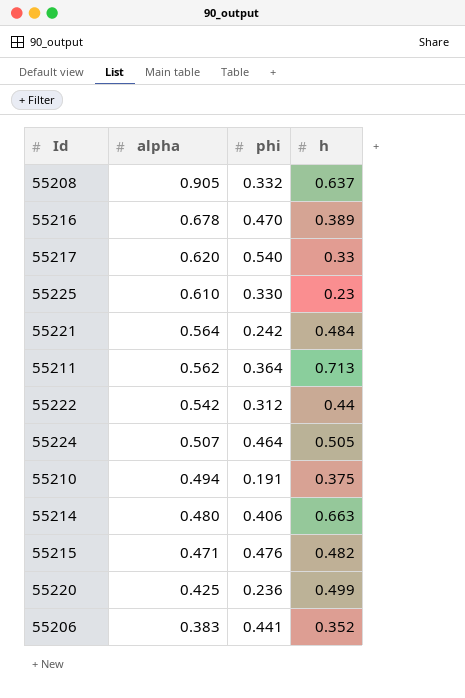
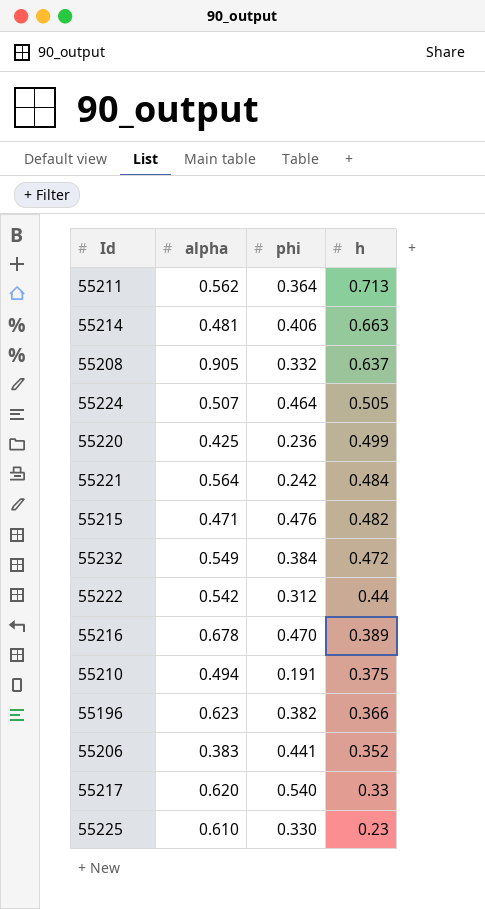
row order: alpha descending -> h descending
55214 | alpha: 0.480 -> 0.481
row 55232: none -> 0.549 | 0.384 | 0.472
row 55196: none -> 0.623 | 0.382 | 0.366

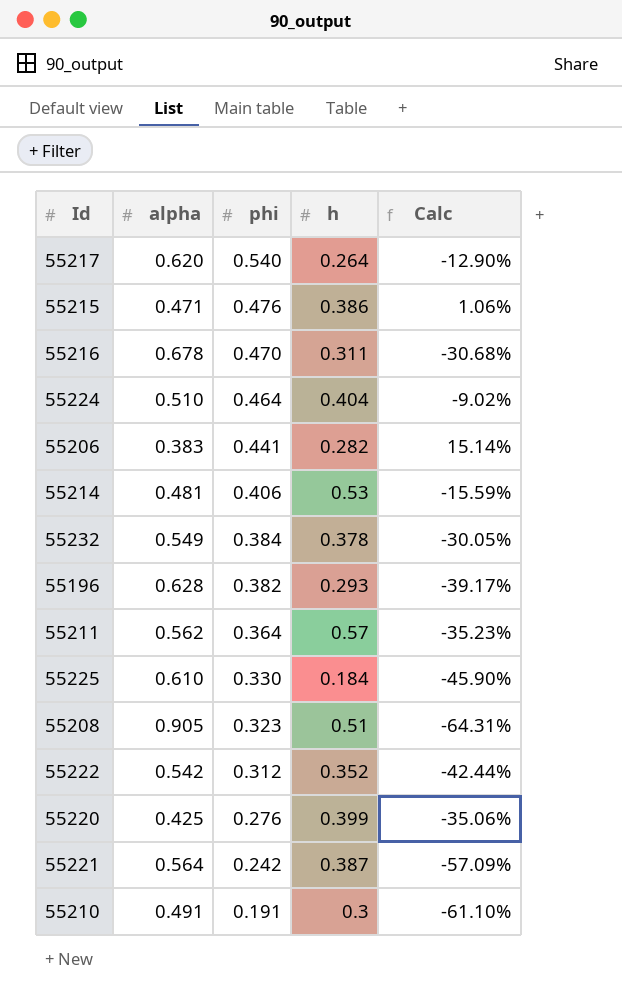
row order: h descending -> phi descending
column Calc | formula: none -> ([phi] - [alpha]) / [alpha]
55217 | h: 0.33 -> 0.264
55215 | h: 0.482 -> 0.386
55216 | h: 0.389 -> 0.311
55224 | alpha: 0.507 -> 0.510
55224 | h: 0.505 -> 0.404
55206 | h: 0.352 -> 0.282
55214 | h: 0.663 -> 0.53
55232 | h: 0.472 -> 0.378
55196 | alpha: 0.623 -> 0.628
55196 | h: 0.366 -> 0.293
55211 | h: 0.713 -> 0.57
55225 | h: 0.23 -> 0.184
55208 | phi: 0.332 -> 0.323
55208 | h: 0.637 -> 0.51
55222 | h: 0.44 -> 0.352
55220 | phi: 0.236 -> 0.276
55220 | h: 0.499 -> 0.399
55221 | h: 0.484 -> 0.387
55210 | alpha: 0.494 -> 0.491
55210 | h: 0.375 -> 0.3

